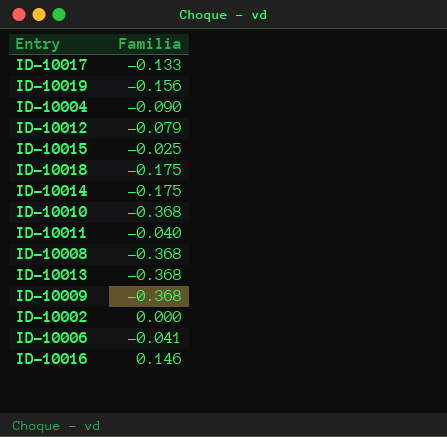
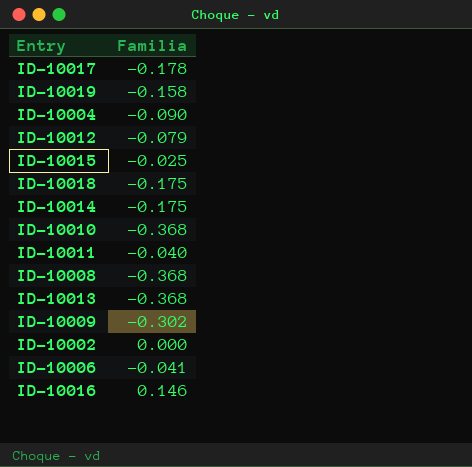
ID-10017 | Familia: -0.133 -> -0.178
ID-10019 | Familia: -0.156 -> -0.158
ID-10009 | Familia: -0.368 -> -0.302

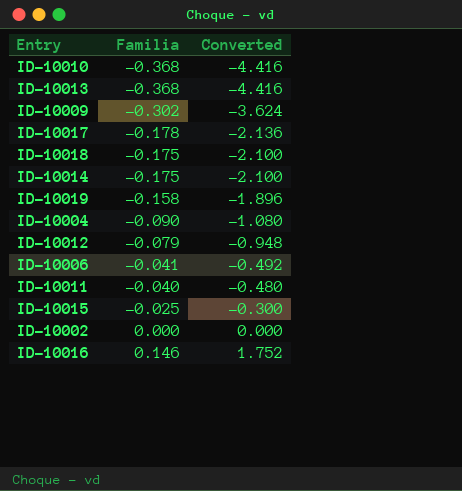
row order: none -> Familia ascending
column Converted | formula: none -> [Familia] * 12
row ID-10008: -0.368 -> none

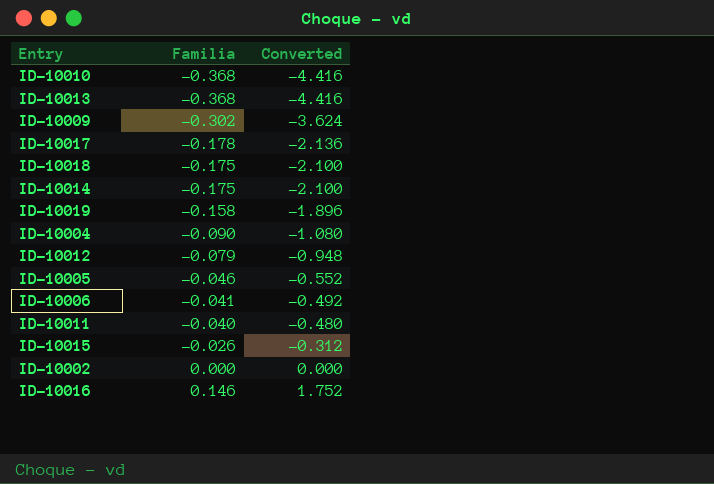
row ID-10005: none -> -0.046 | -0.552
ID-10015 | Familia: -0.025 -> -0.026
ID-10015 | Converted: -0.300 -> -0.312

